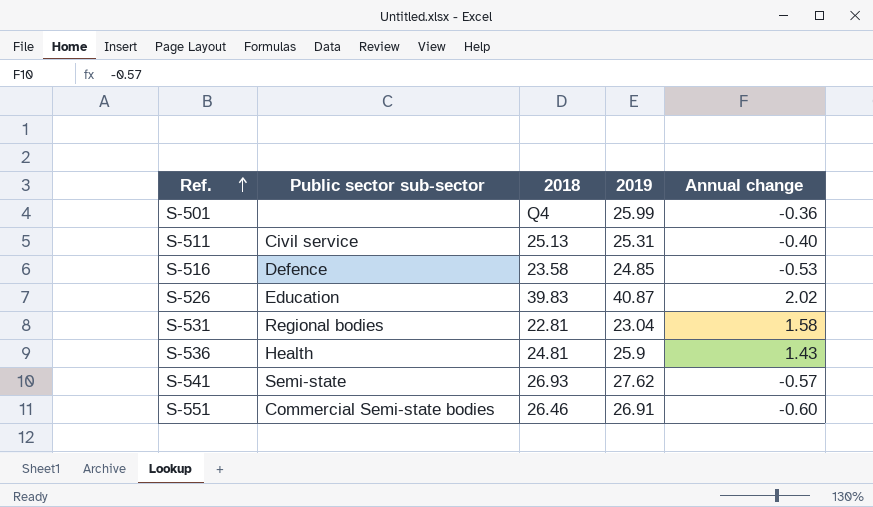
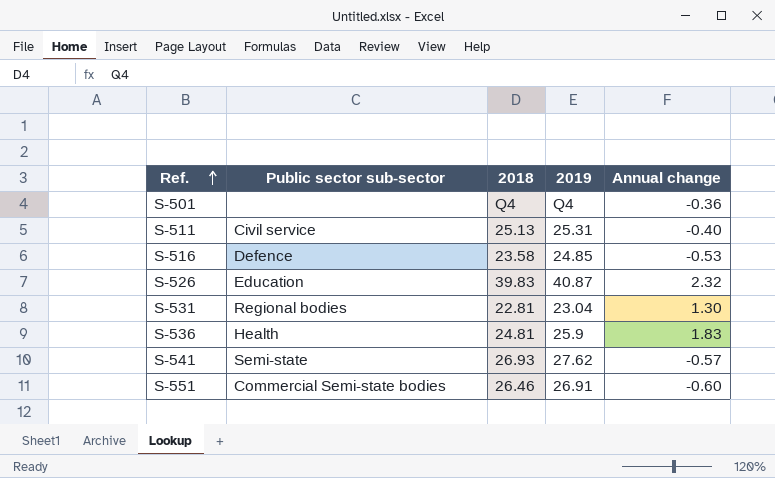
S-501 | 2019: 25.99 -> Q4
S-526 | Annual change: 2.02 -> 2.32
S-531 | Annual change: 1.58 -> 1.30
S-536 | Annual change: 1.43 -> 1.83

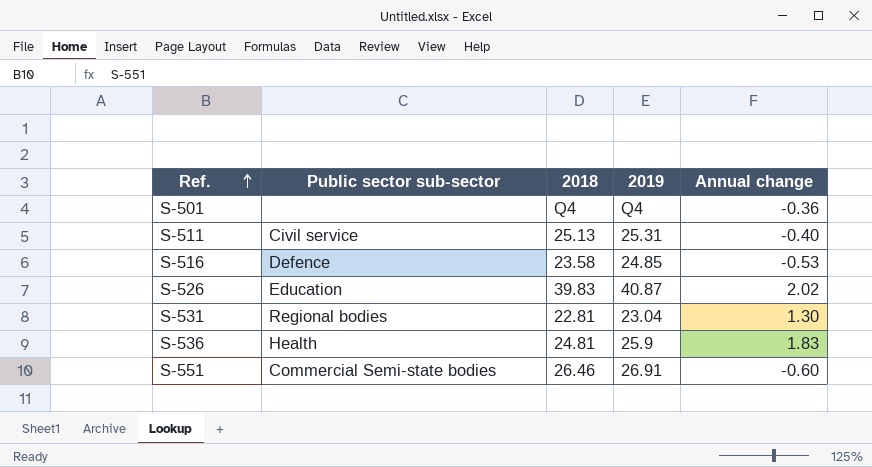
row S-541: Semi-state | 26.93 | 27.62 | -0.57 -> none
S-526 | Annual change: 2.32 -> 2.02

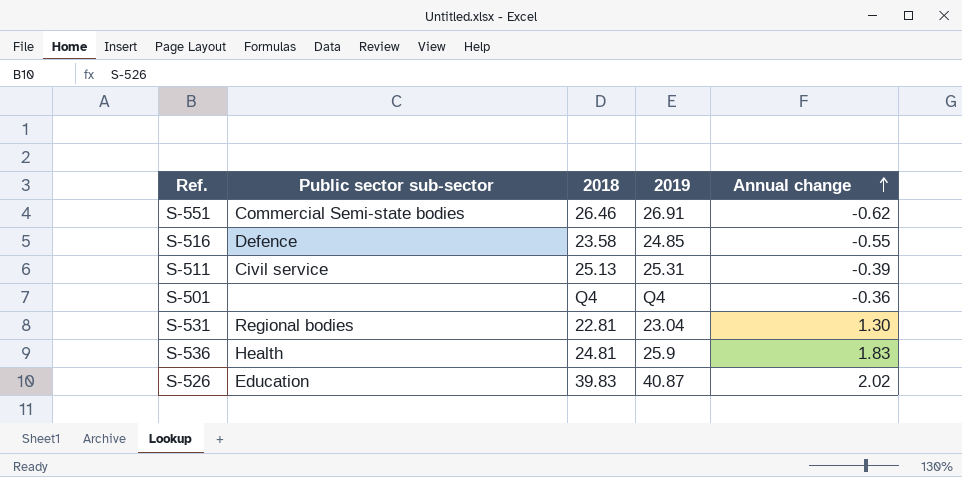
row order: Ref. ascending -> Annual change ascending
S-551 | Annual change: -0.60 -> -0.62
S-516 | Annual change: -0.53 -> -0.55
S-511 | Annual change: -0.40 -> -0.39

